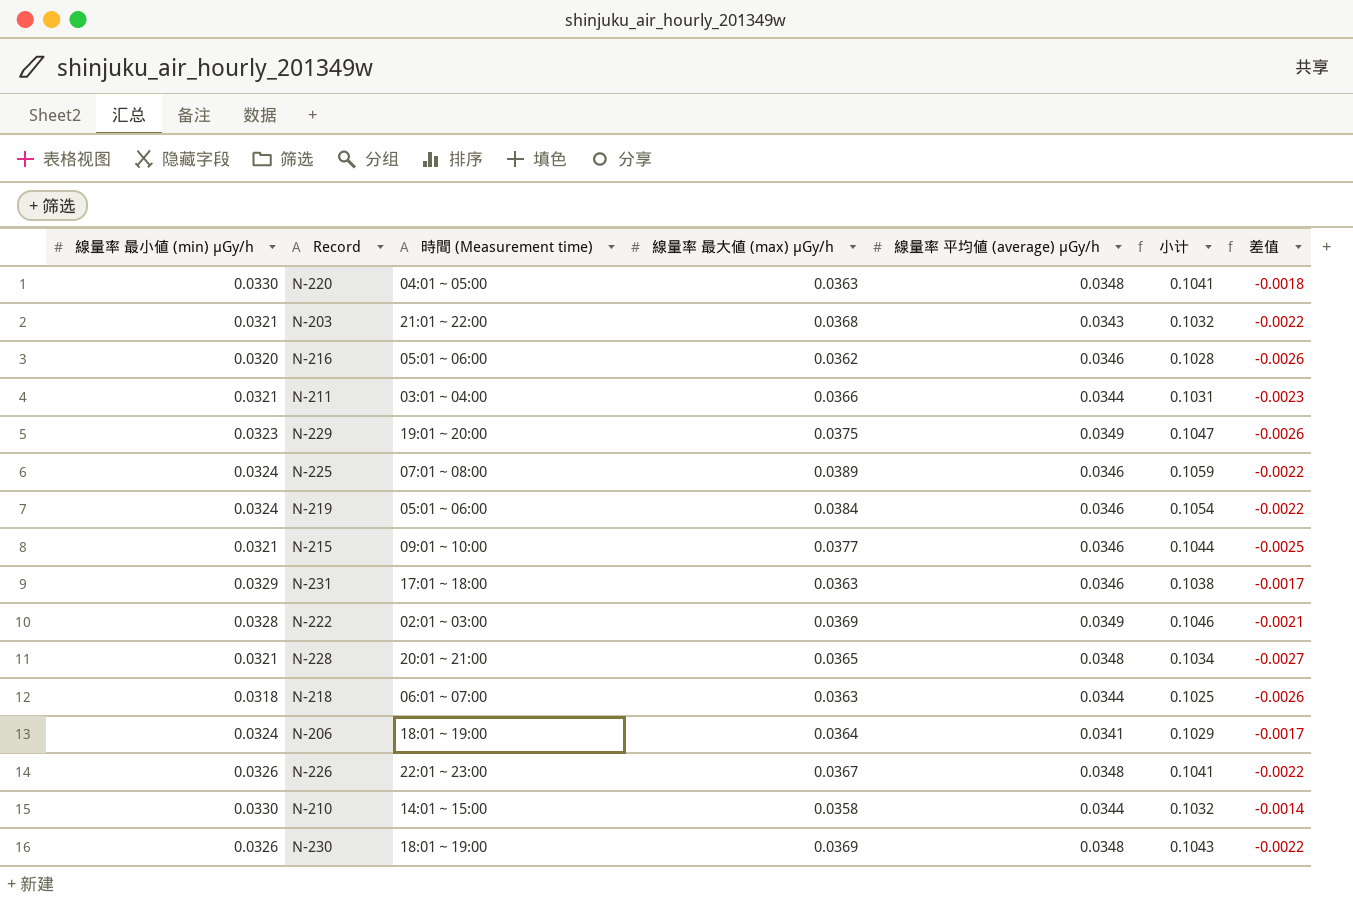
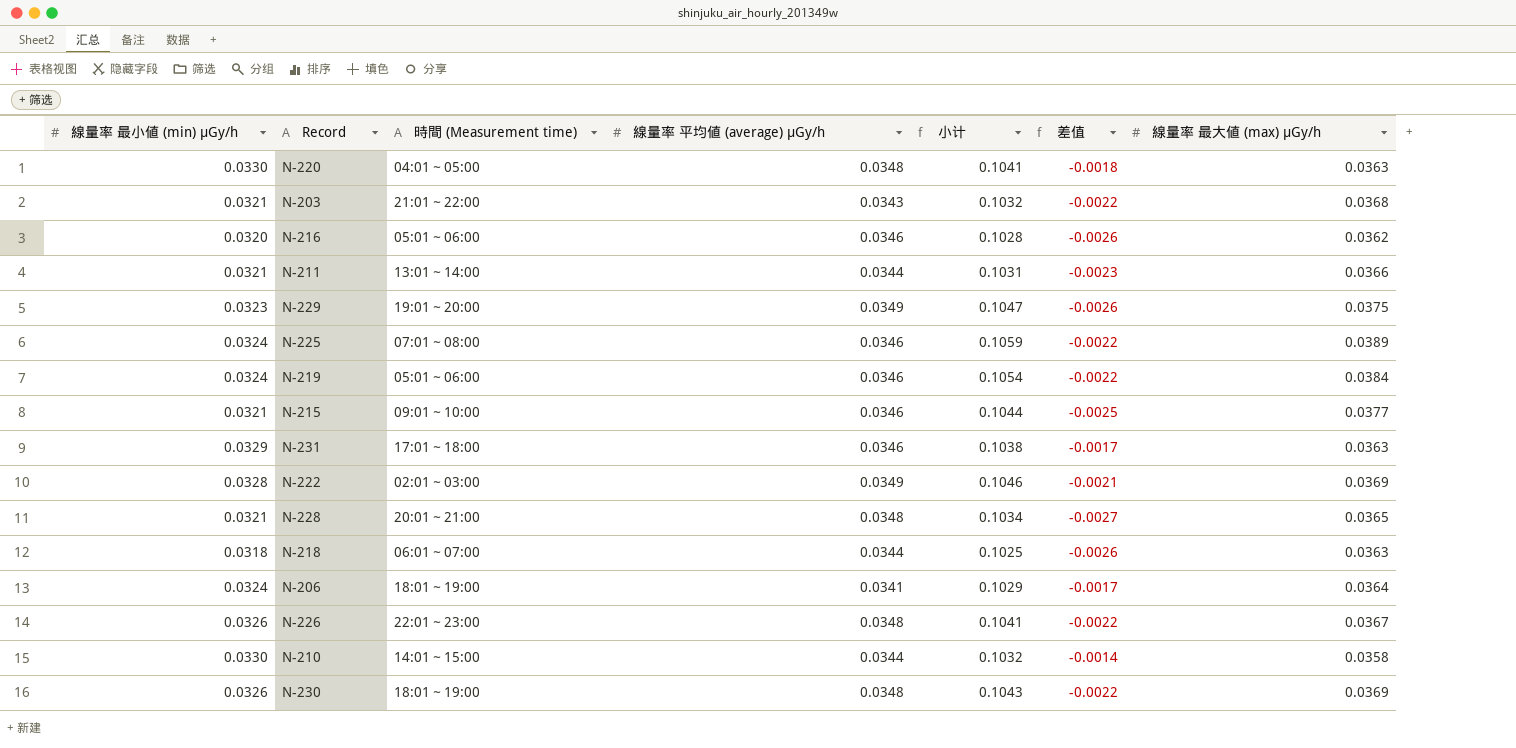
column 線量率 最大値 (max) μGy/h | position: 4 -> 7
N-211 | 時間 (Measurement time): 03:01～04:00 -> 13:01～14:00

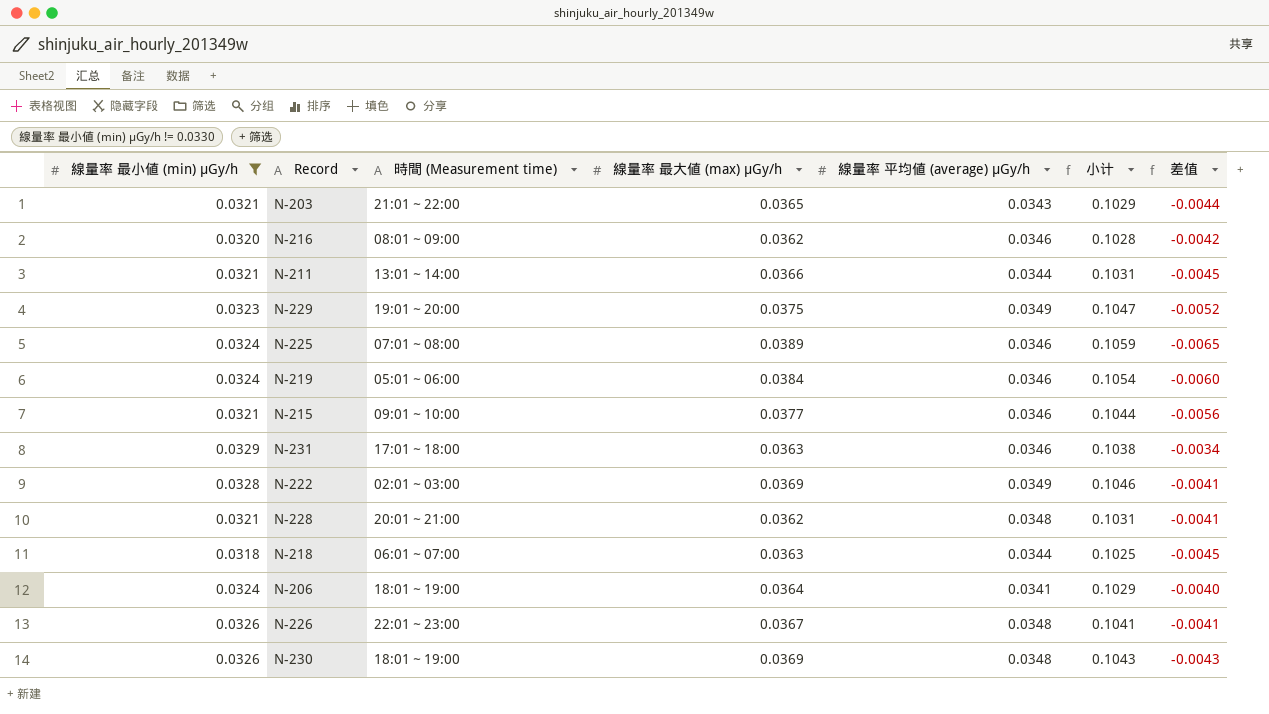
filter: none -> 線量率 最小値 (min) μGy/h != 0.0330
column 線量率 最大値 (max) μGy/h | position: 7 -> 4
column 差值 | formula: [線量率 最小値 (min) μGy/h] - [線量率 平均値 (average) μGy/h] -> [線量率 最小値 (min) μGy/h] - [線量率 最大値 (max) μGy/h]
N-203 | 線量率 最大値 (max) μGy/h: 0.0368 -> 0.0365
N-203 | 小计: 0.1032 -> 0.1029
N-216 | 時間 (Measurement time): 05:01～06:00 -> 08:01～09:00
N-228 | 線量率 最大値 (max) μGy/h: 0.0365 -> 0.0362
N-228 | 小计: 0.1034 -> 0.1031

